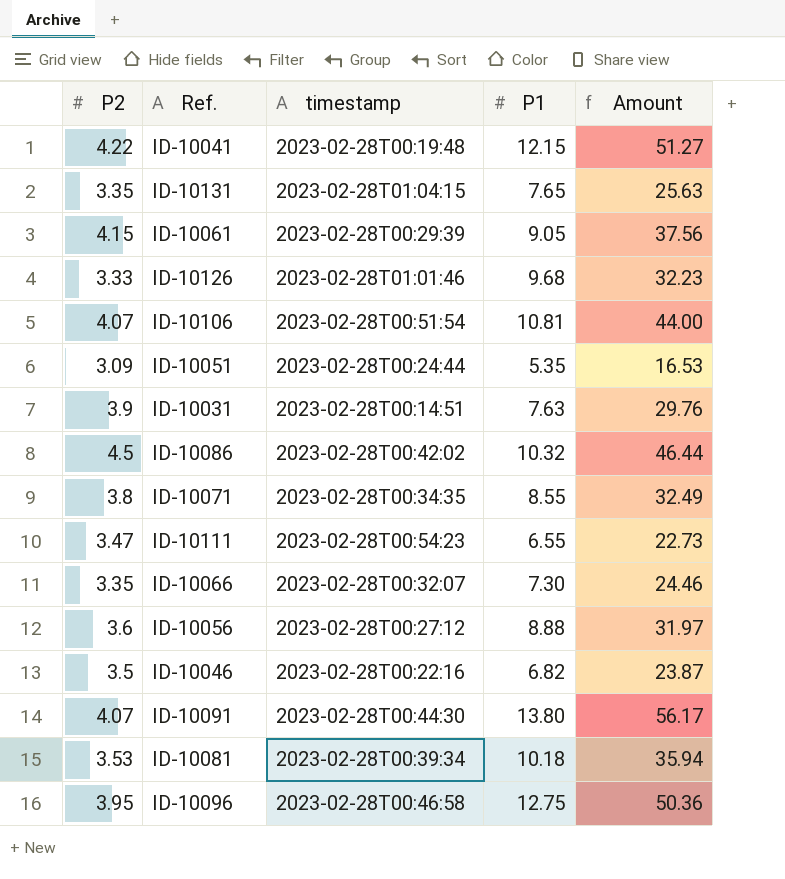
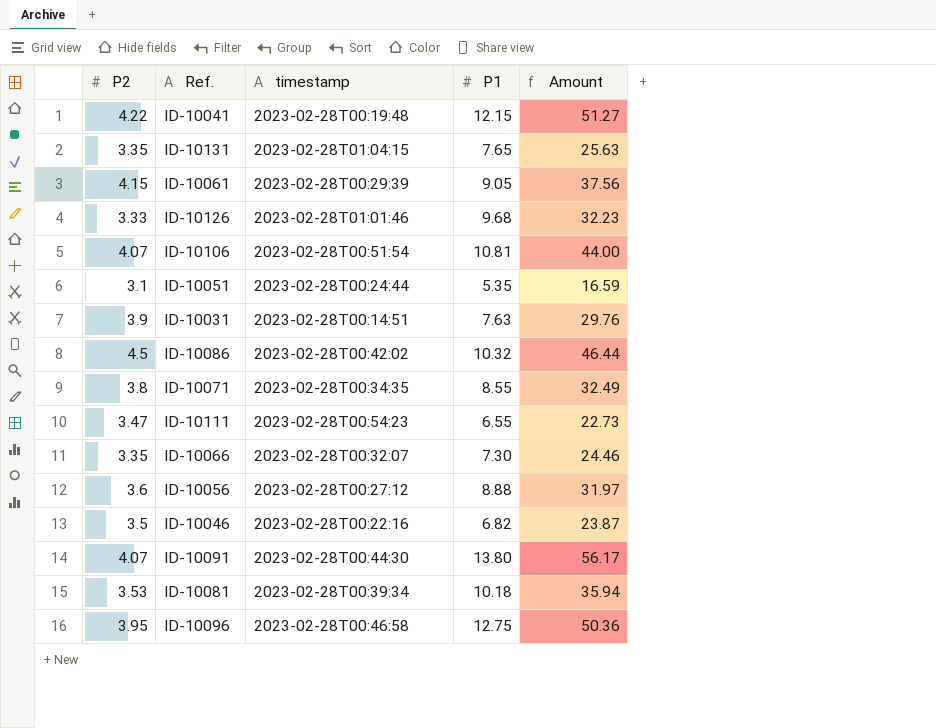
ID-10051 | P2: 3.09 -> 3.1
ID-10051 | Amount: 16.53 -> 16.59

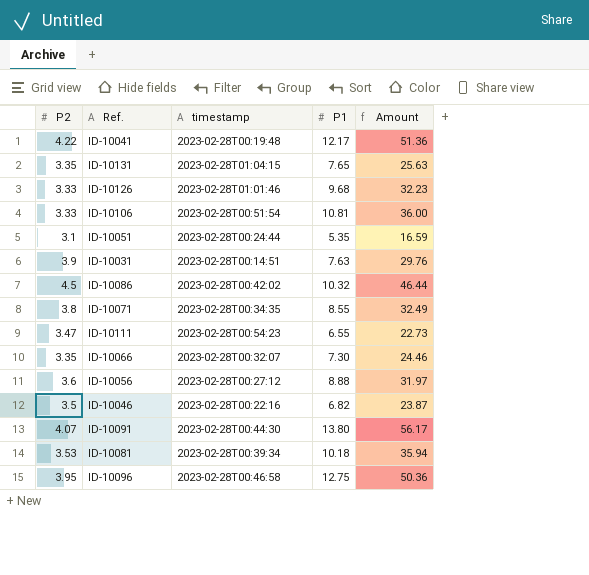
row ID-10061: 4.15 | 2023-02-28T00:29:39 | 9.05 | 37.56 -> none
ID-10041 | P1: 12.15 -> 12.17
ID-10041 | Amount: 51.27 -> 51.36
ID-10106 | P2: 4.07 -> 3.33
ID-10106 | Amount: 44.00 -> 36.00

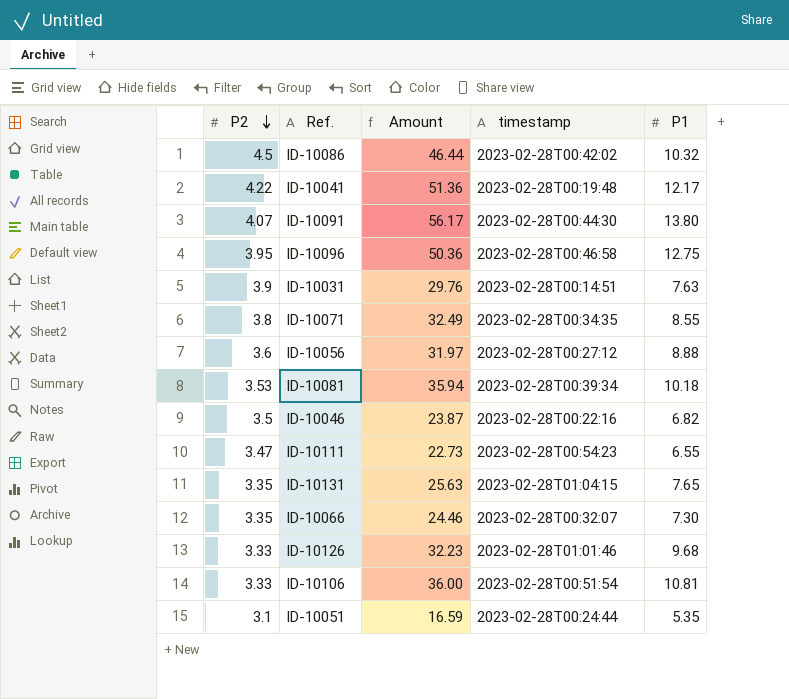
row order: none -> P2 descending
column Amount | position: 5 -> 3

